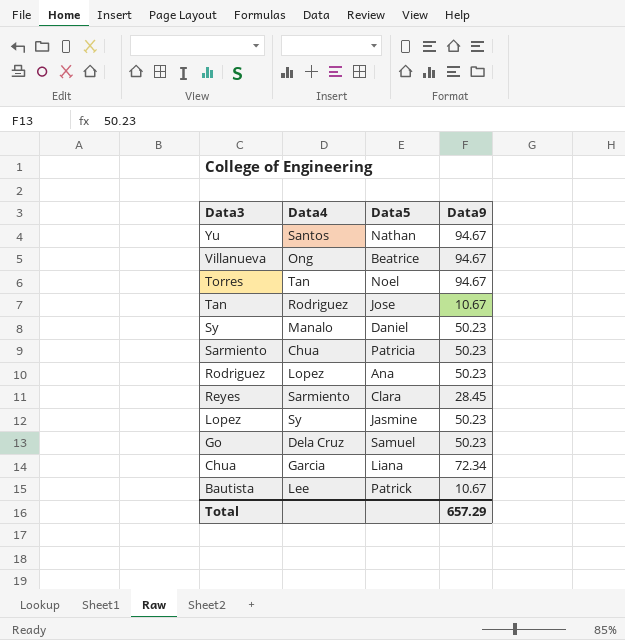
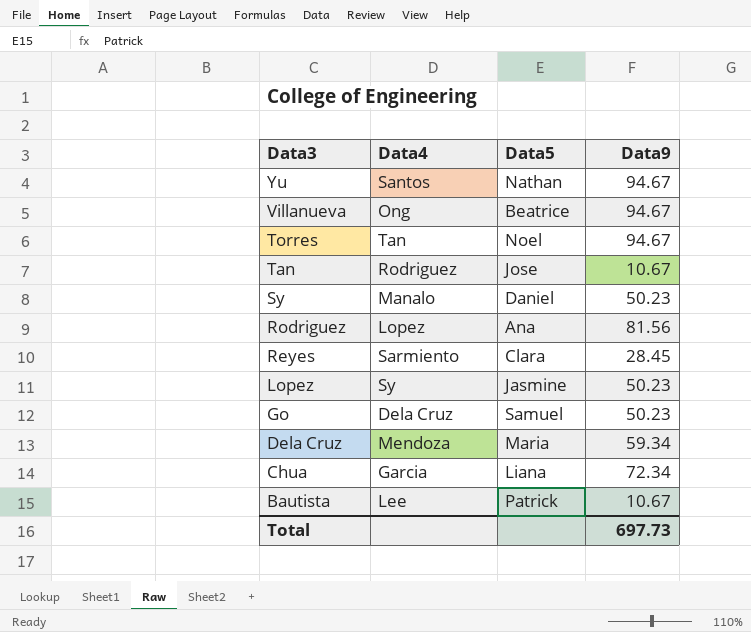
row Sarmiento: Chua | Patricia | 50.23 -> none
Rodriguez | Data9: 50.23 -> 81.56
row Dela Cruz: none -> Mendoza | Maria | 59.34
Total | Data9: 657.29 -> 697.73

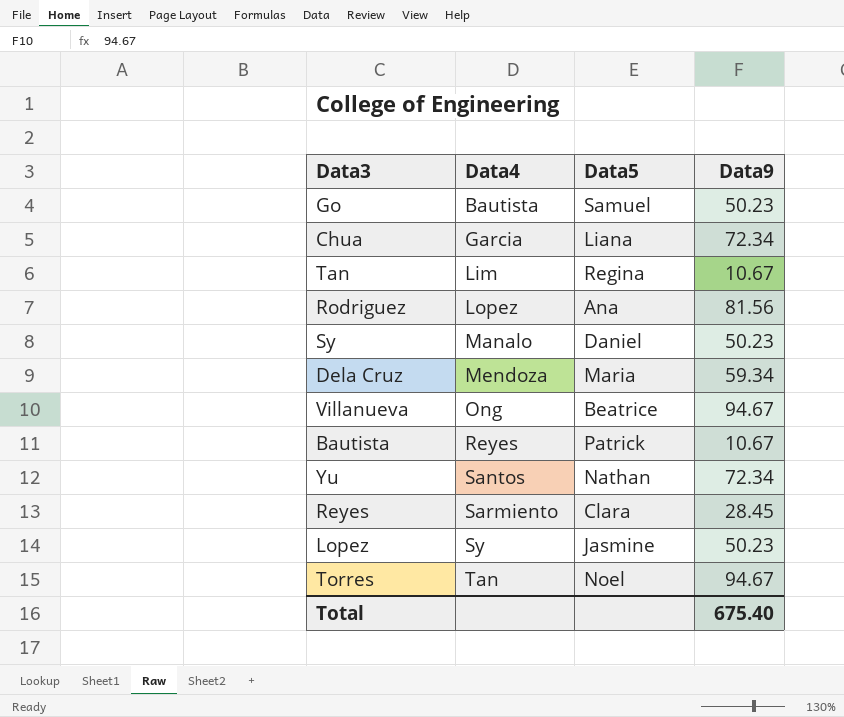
row order: Data3 descending -> Data4 ascending
Go | Data4: Dela Cruz -> Bautista
Tan | Data4: Rodriguez -> Lim
Tan | Data5: Jose -> Regina
Bautista | Data4: Lee -> Reyes
Yu | Data9: 94.67 -> 72.34
Total | Data9: 697.73 -> 675.40

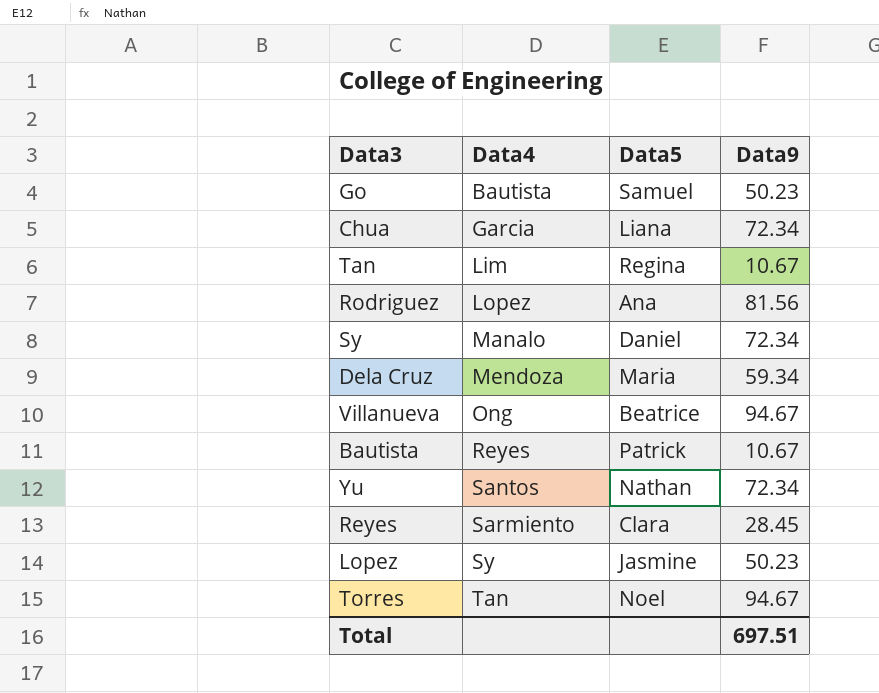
Sy | Data9: 50.23 -> 72.34
Total | Data9: 675.40 -> 697.51

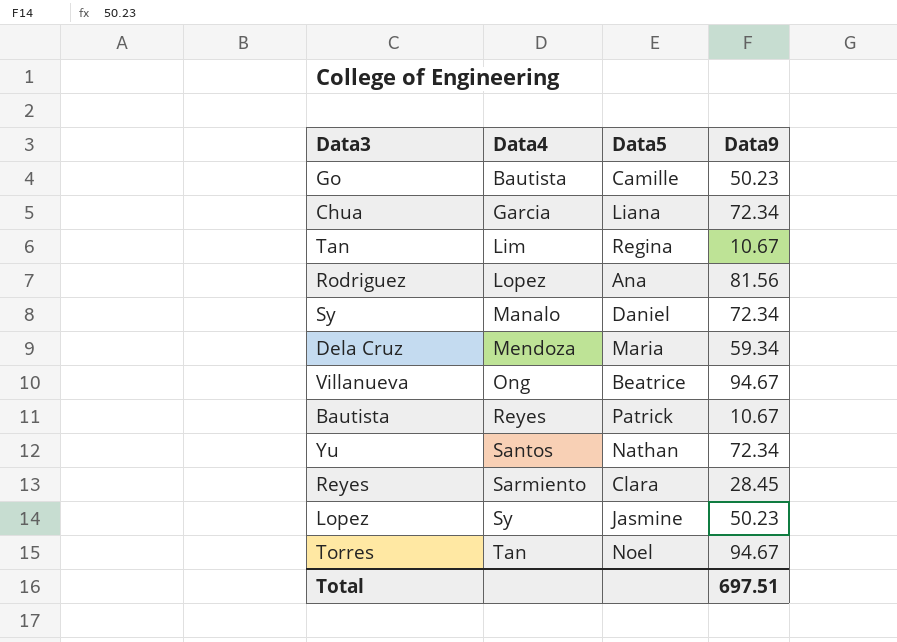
Go | Data5: Samuel -> Camille

